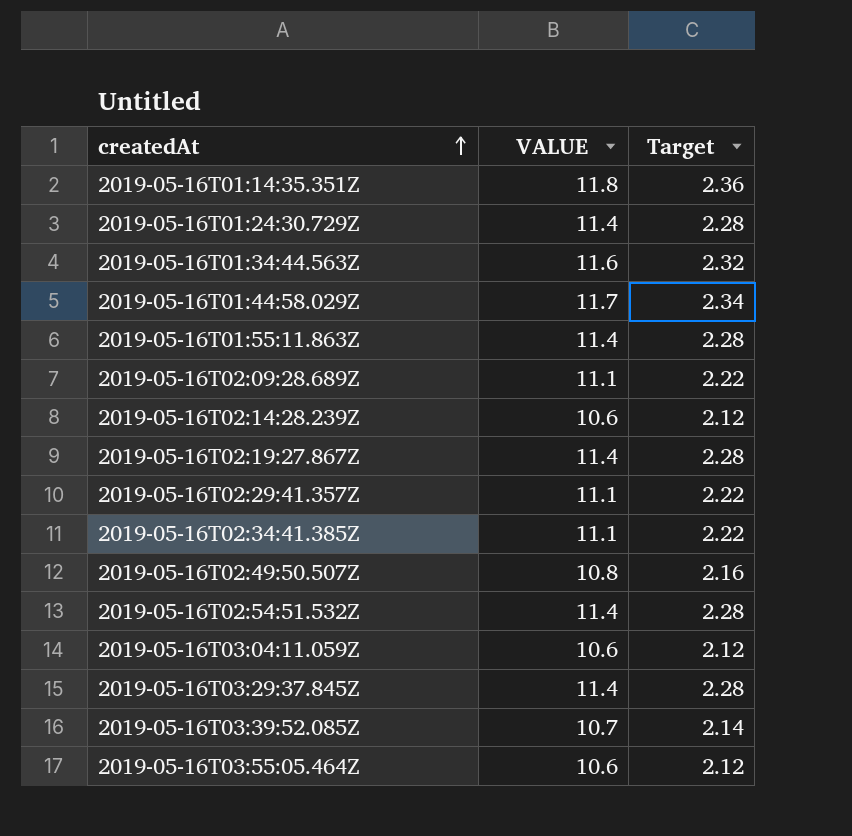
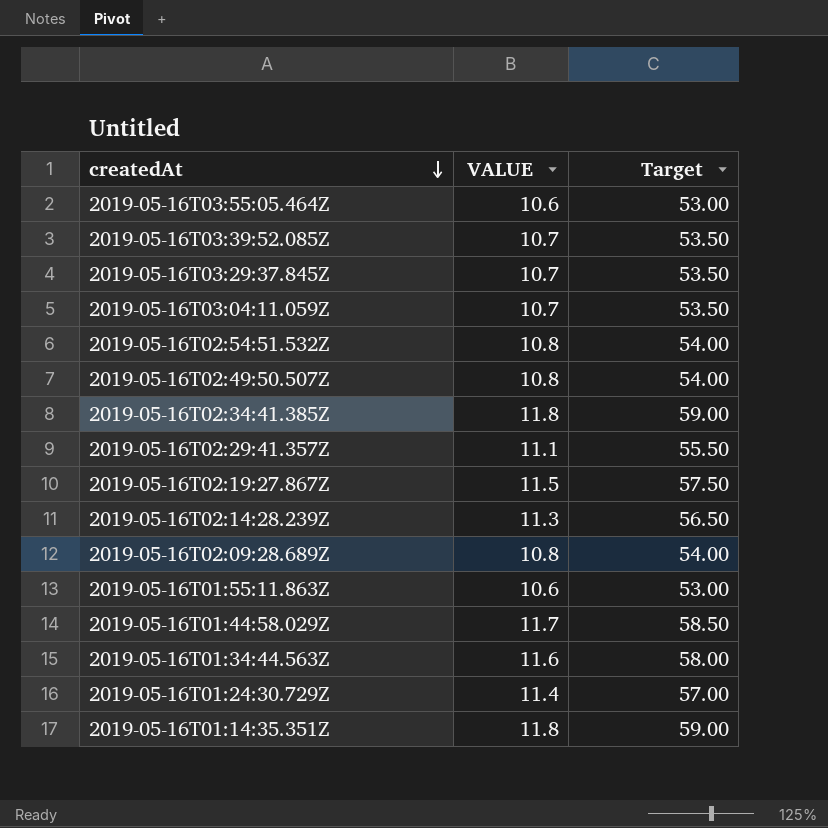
row order: createdAt ascending -> createdAt descending
column Target | formula: [VALUE] * 0.2 -> [VALUE] * 5
2019-05-16T03:29:37.845Z | VALUE: 11.4 -> 10.7
2019-05-16T03:04:11.059Z | VALUE: 10.6 -> 10.7
2019-05-16T02:54:51.532Z | VALUE: 11.4 -> 10.8
2019-05-16T02:34:41.385Z | VALUE: 11.1 -> 11.8
2019-05-16T02:19:27.867Z | VALUE: 11.4 -> 11.5
2019-05-16T02:14:28.239Z | VALUE: 10.6 -> 11.3
2019-05-16T02:09:28.689Z | VALUE: 11.1 -> 10.8
2019-05-16T01:55:11.863Z | VALUE: 11.4 -> 10.6

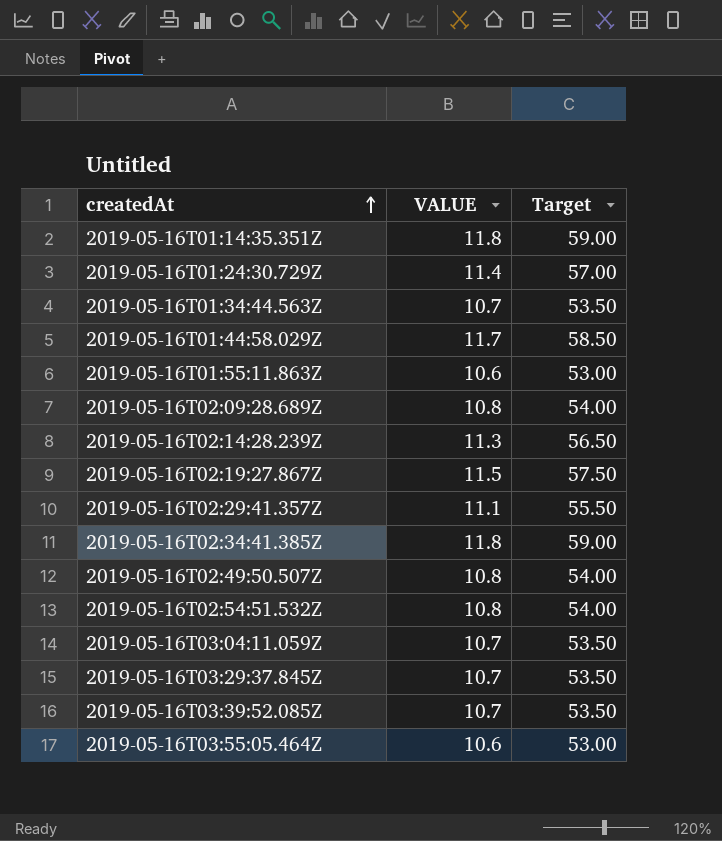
row order: createdAt descending -> createdAt ascending
2019-05-16T01:34:44.563Z | VALUE: 11.6 -> 10.7
2019-05-16T01:34:44.563Z | Target: 58.00 -> 53.50

